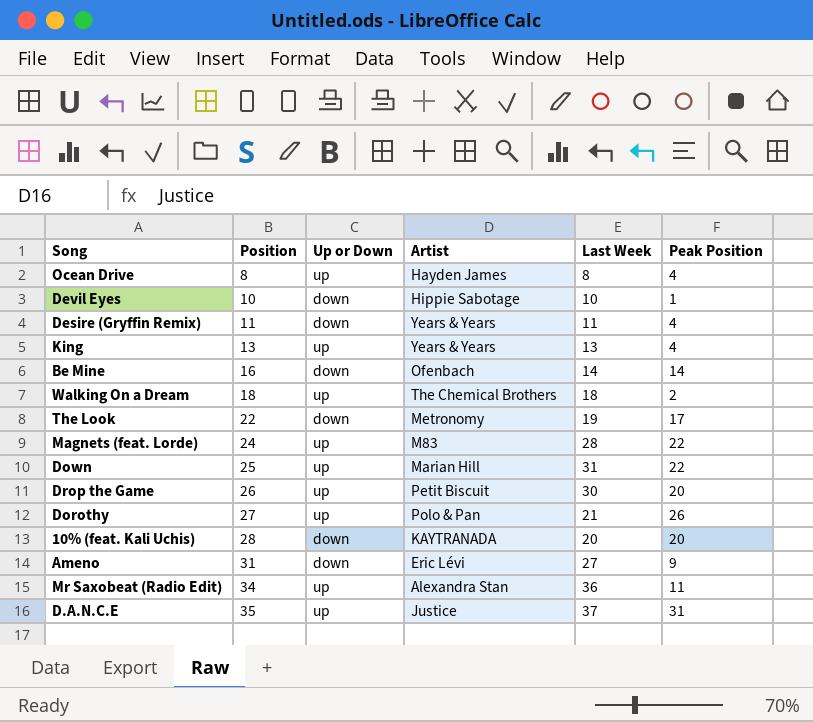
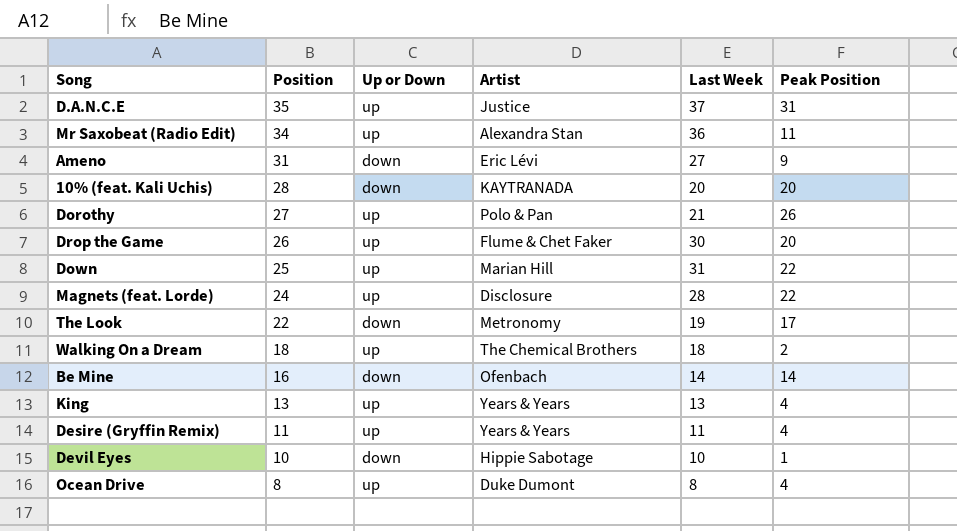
row order: Position ascending -> Position descending
Drop the Game | Artist: Petit Biscuit -> Flume & Chet Faker
Magnets (feat. Lorde) | Artist: M83 -> Disclosure
Desire (Gryffin Remix) | Up or Down: down -> up
Ocean Drive | Artist: Hayden James -> Duke Dumont

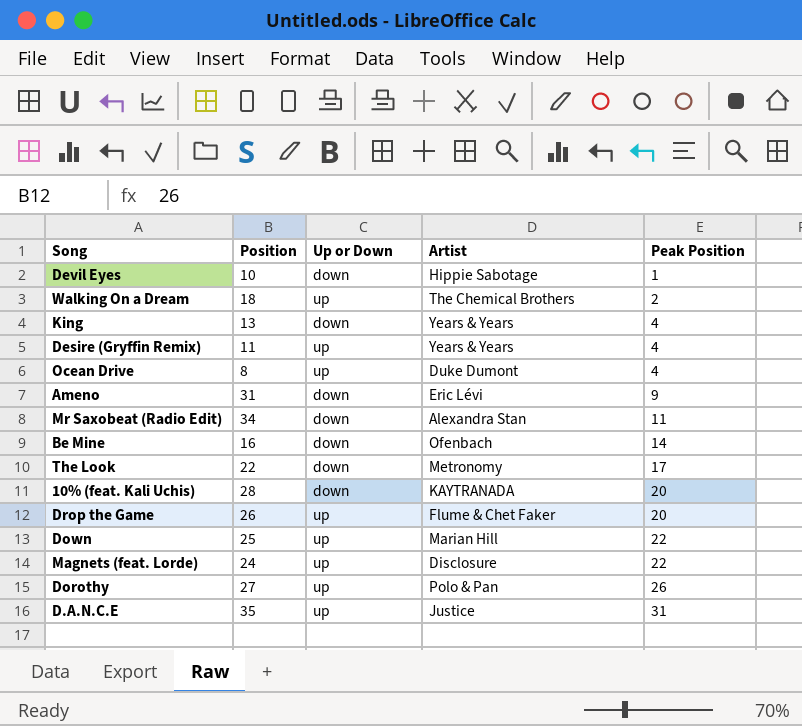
row order: Position descending -> Peak Position ascending
column Last Week | position: 5 -> none
King | Up or Down: up -> down
Mr Saxobeat (Radio Edit) | Up or Down: up -> down

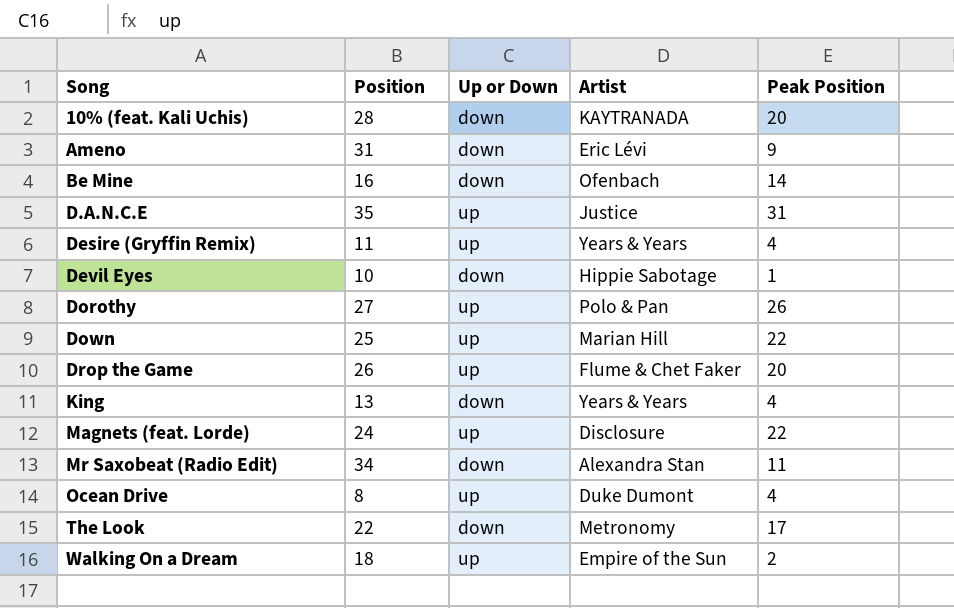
row order: Peak Position ascending -> Song ascending
Walking On a Dream | Artist: The Chemical Brothers -> Empire of the Sun

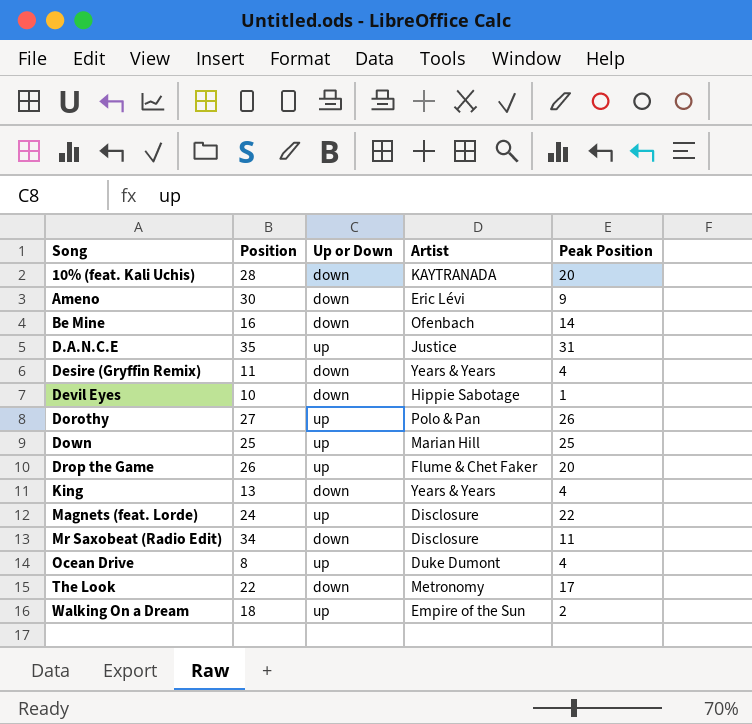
Ameno | Position: 31 -> 30
Desire (Gryffin Remix) | Up or Down: up -> down
Down | Peak Position: 22 -> 25
Mr Saxobeat (Radio Edit) | Artist: Alexandra Stan -> Disclosure

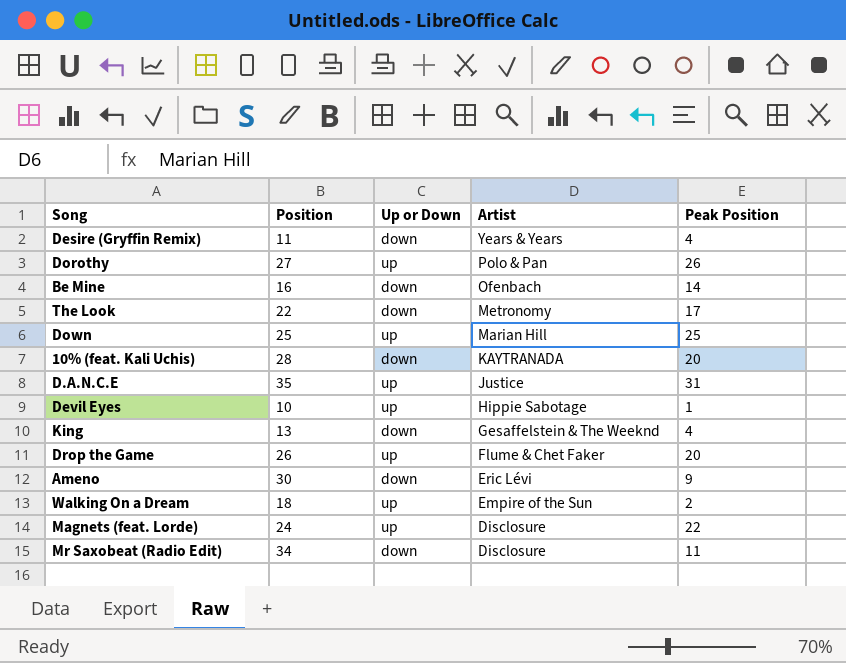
row order: Song ascending -> Artist descending
row Ocean Drive: 8 | up | Duke Dumont | 4 -> none
Devil Eyes | Up or Down: down -> up
King | Artist: Years & Years -> Gesaffelstein & The Weeknd

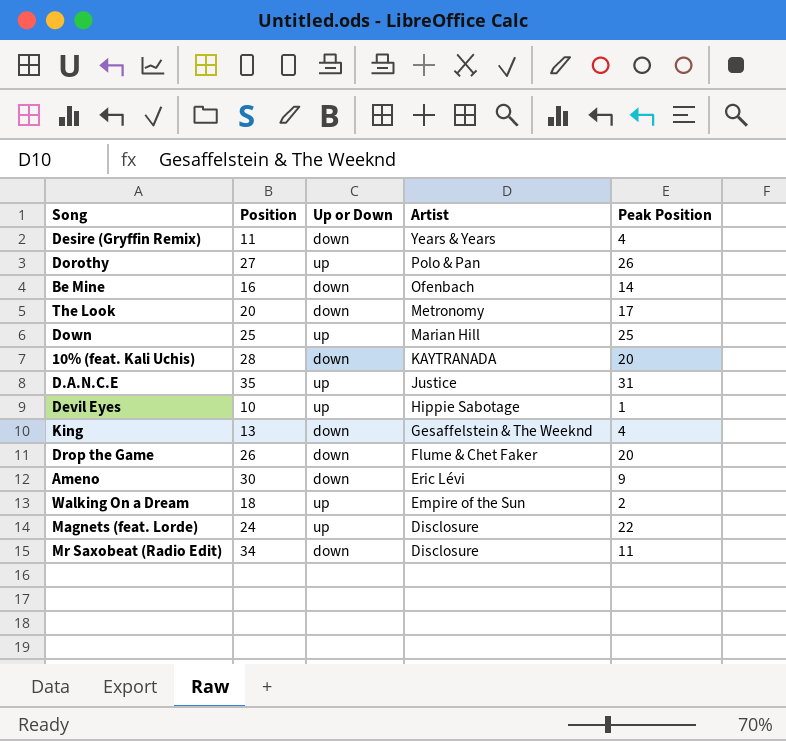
The Look | Position: 22 -> 20
Drop the Game | Up or Down: up -> down

